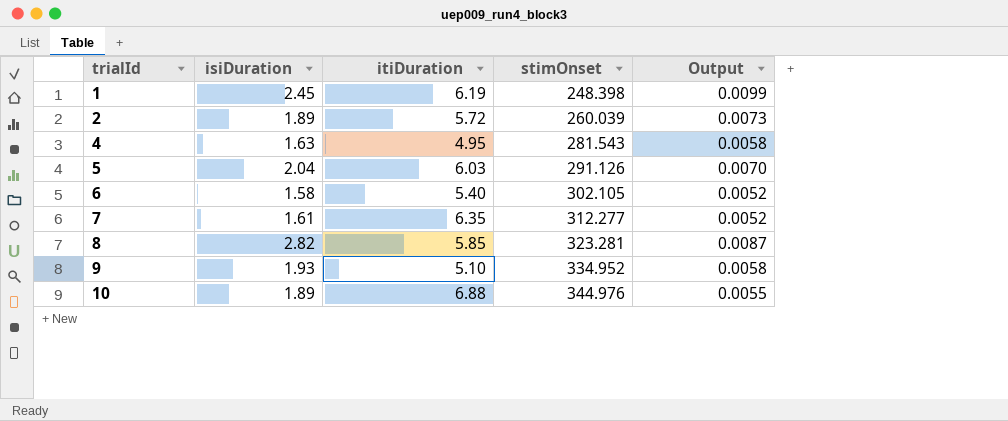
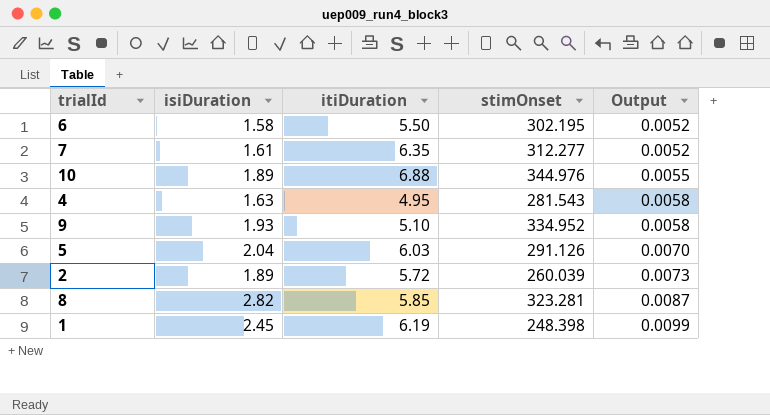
row order: trialId ascending -> Output ascending
6 | itiDuration: 5.40 -> 5.50
6 | stimOnset: 302.105 -> 302.195

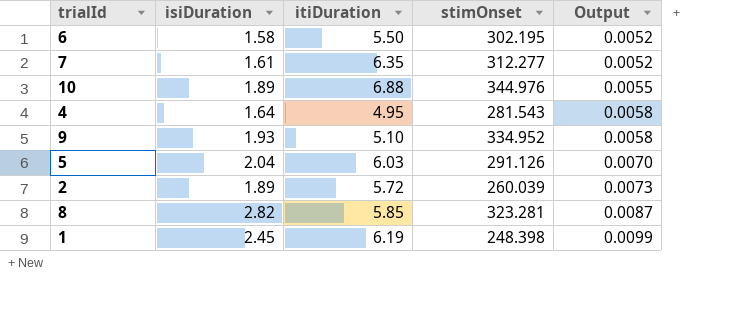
4 | isiDuration: 1.63 -> 1.64

